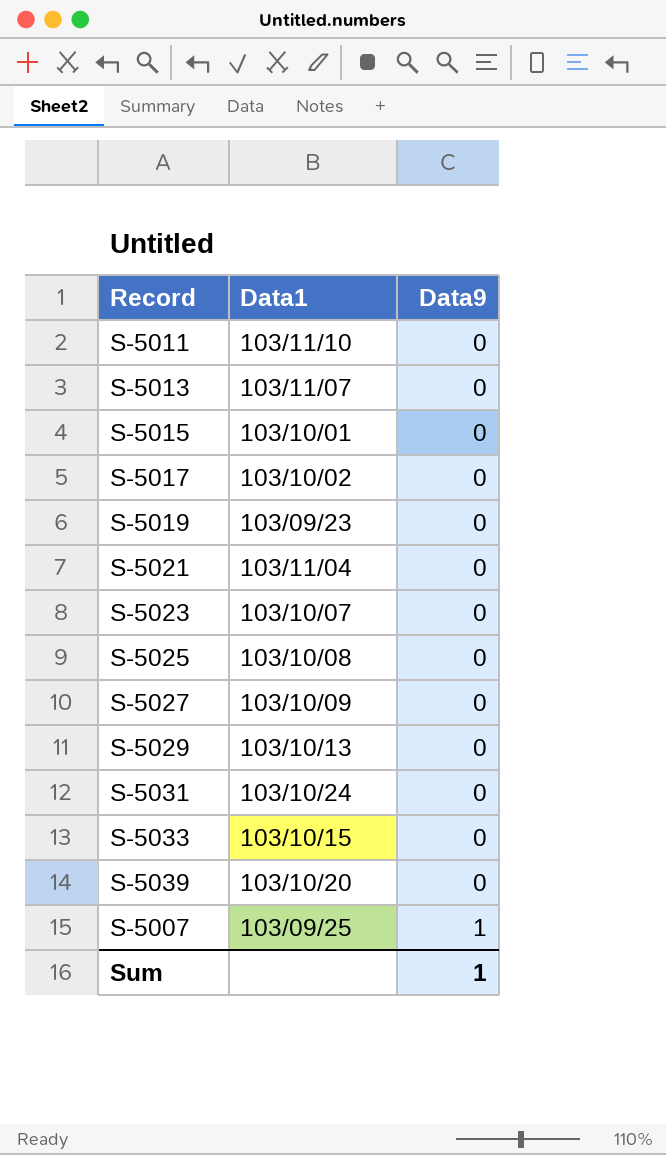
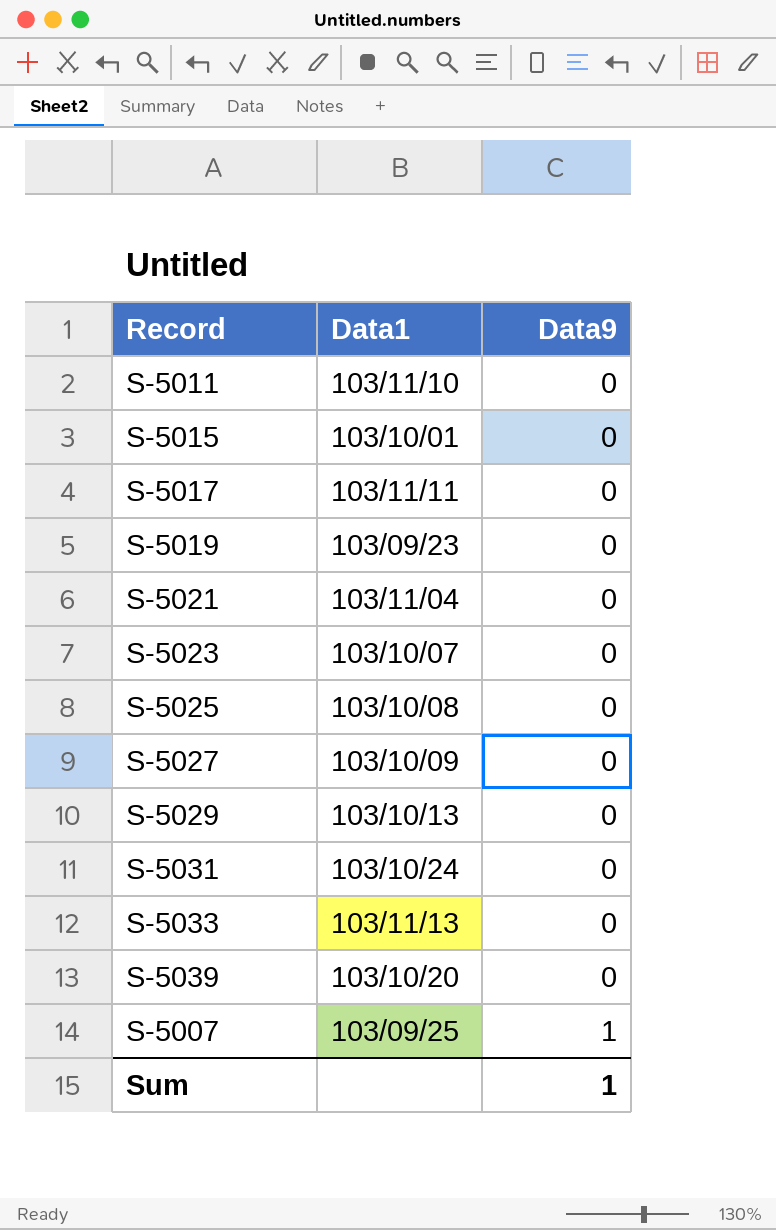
row S-5013: 103/11/07 | 0 -> none
S-5017 | Data1: 103/10/02 -> 103/11/11
S-5033 | Data1: 103/10/15 -> 103/11/13

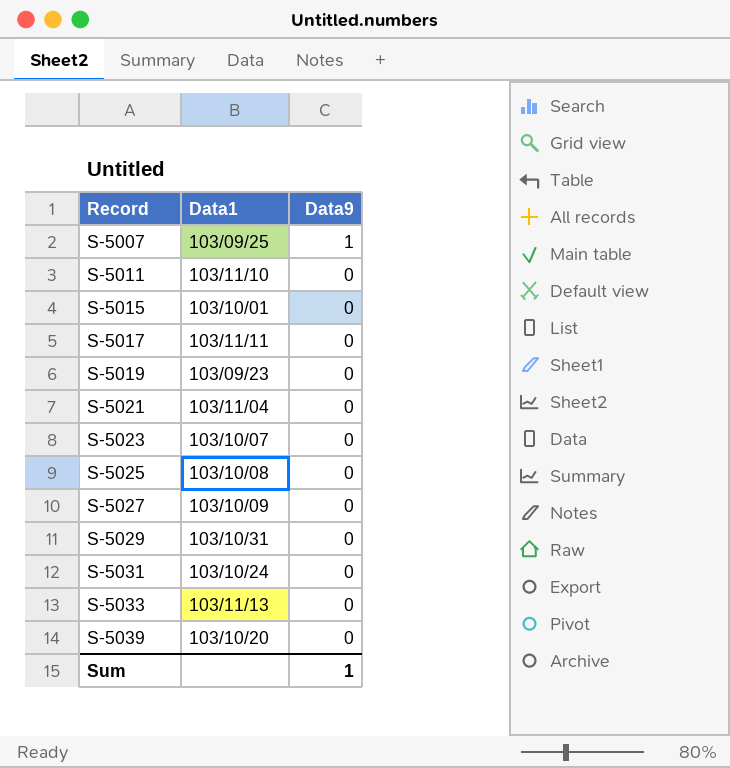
row order: Data9 ascending -> Record ascending
S-5029 | Data1: 103/10/13 -> 103/10/31

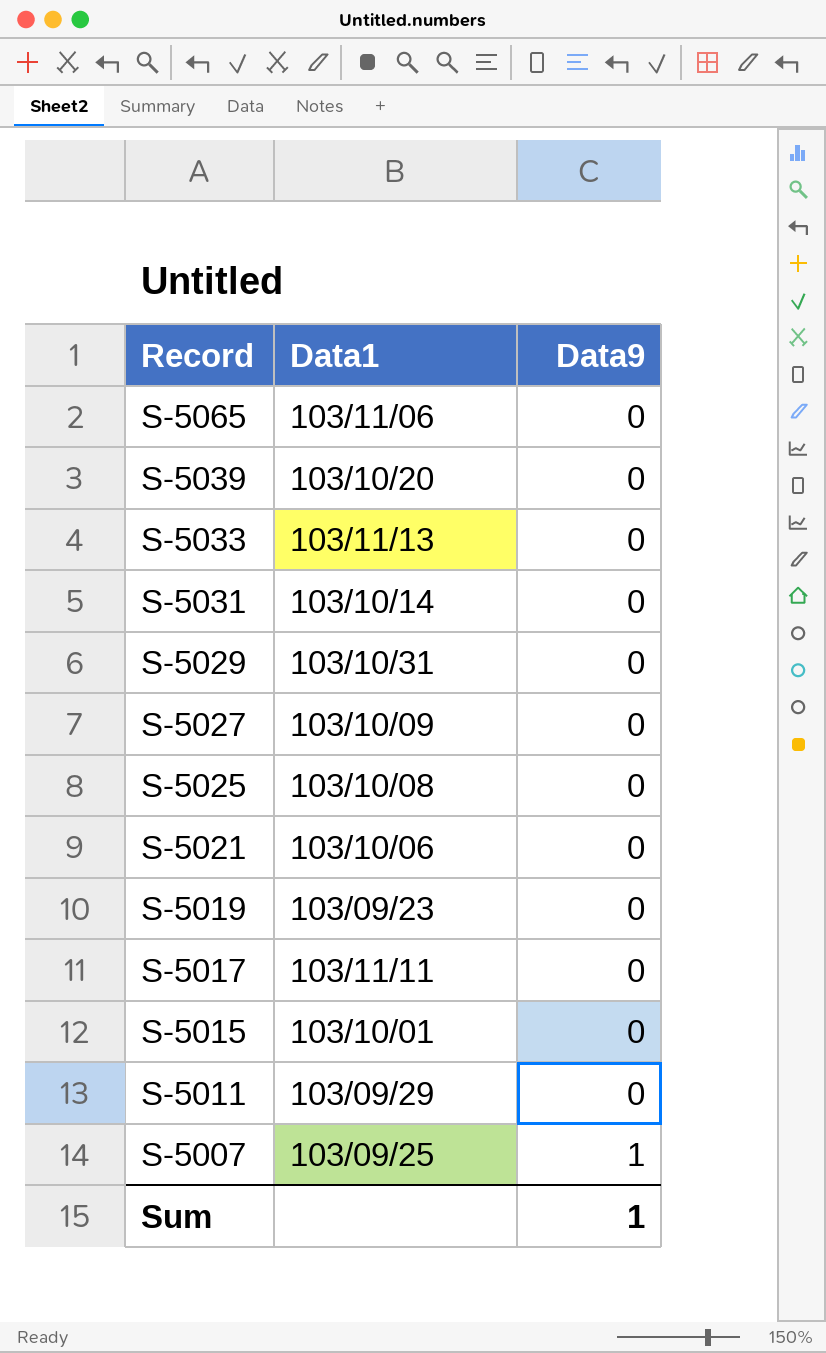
row order: Record ascending -> Record descending
row S-5023: 103/10/07 | 0 -> none
row S-5065: none -> 103/11/06 | 0
S-5031 | Data1: 103/10/24 -> 103/10/14
S-5021 | Data1: 103/11/04 -> 103/10/06
S-5011 | Data1: 103/11/10 -> 103/09/29

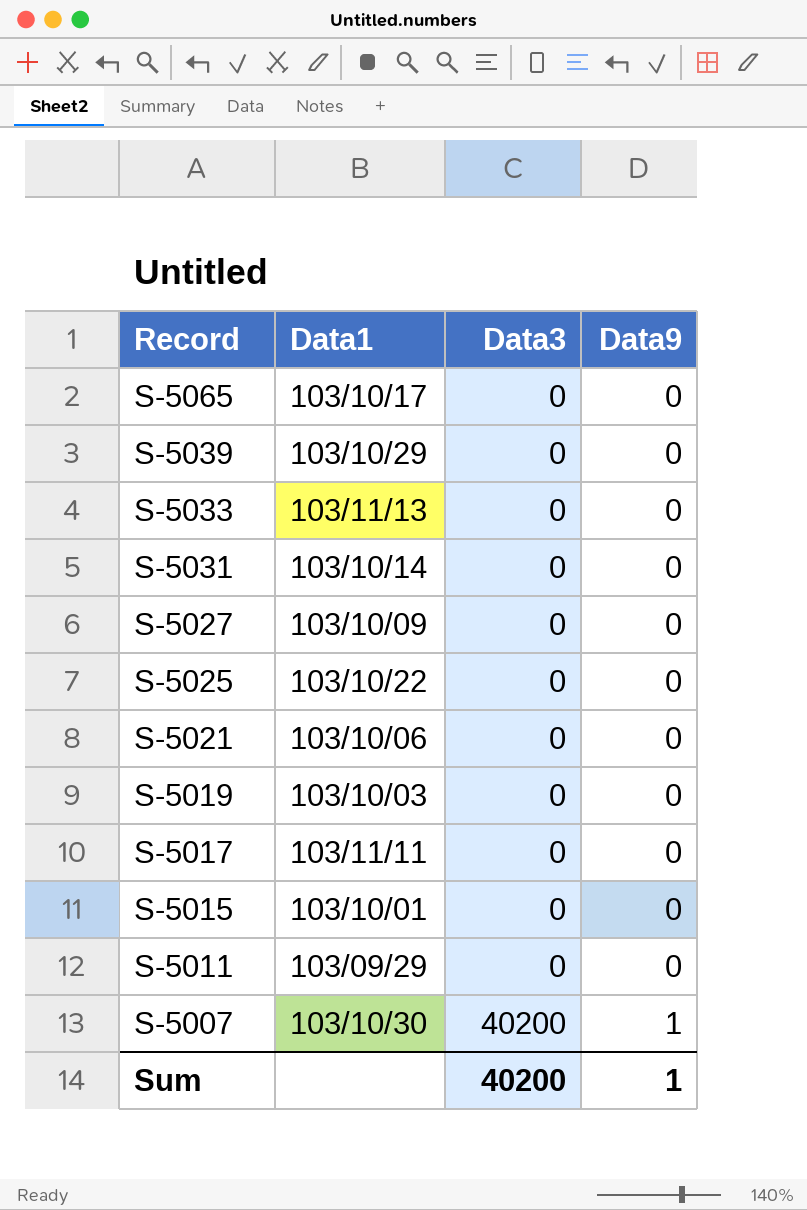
column Data3 | position: none -> 3
row S-5029: 103/10/31 | 0 -> none
S-5065 | Data1: 103/11/06 -> 103/10/17
S-5039 | Data1: 103/10/20 -> 103/10/29
S-5025 | Data1: 103/10/08 -> 103/10/22
S-5019 | Data1: 103/09/23 -> 103/10/03
S-5007 | Data1: 103/09/25 -> 103/10/30

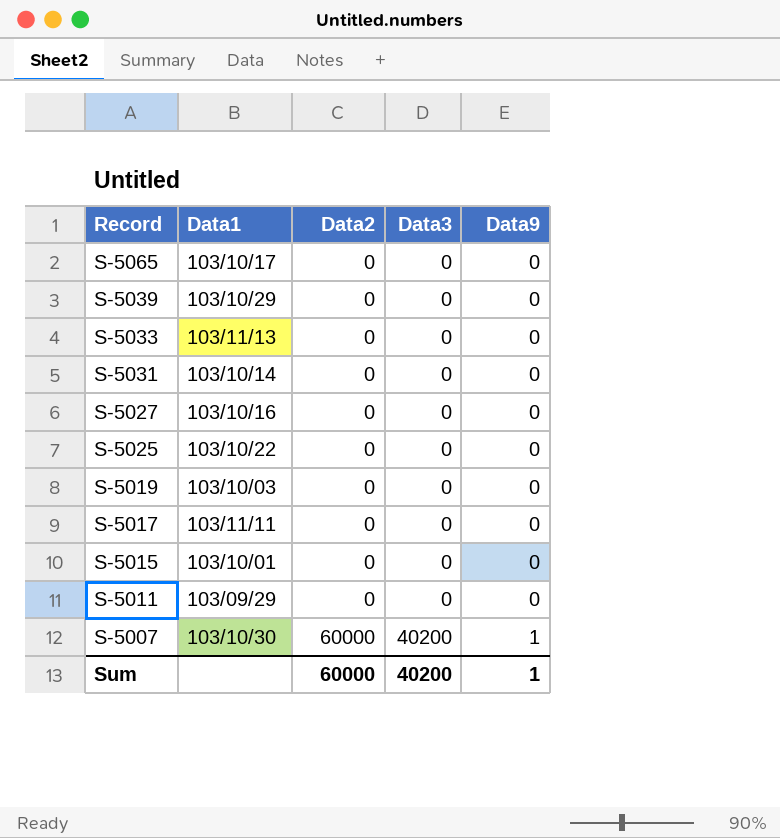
column Data2 | position: none -> 3
row S-5021: 103/10/06 | 0 | 0 -> none
S-5027 | Data1: 103/10/09 -> 103/10/16

